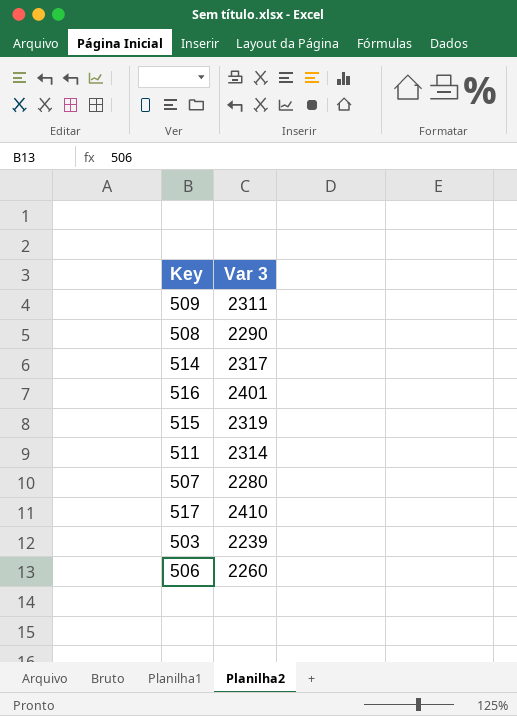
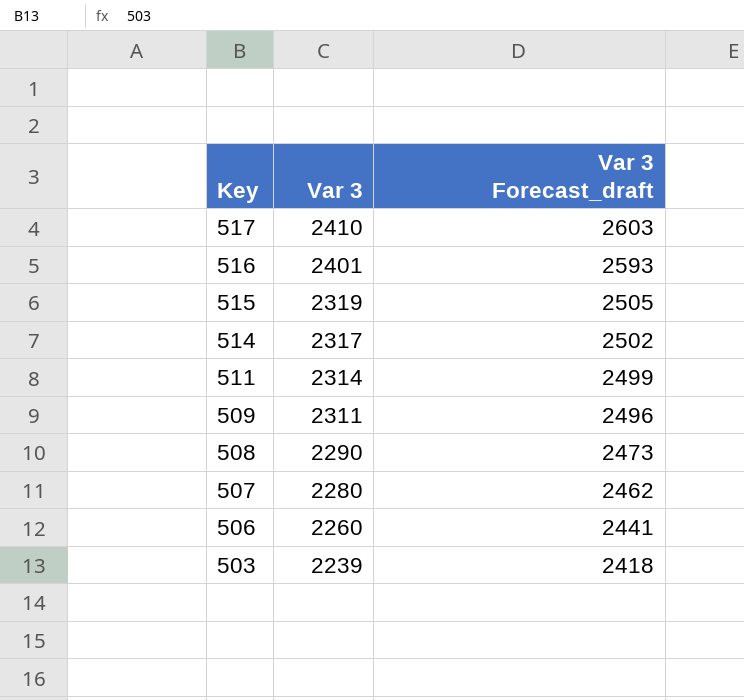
row order: none -> Key descending
column Var 3 Forecast_draft | formula: none -> [Var 3] * 1.08

